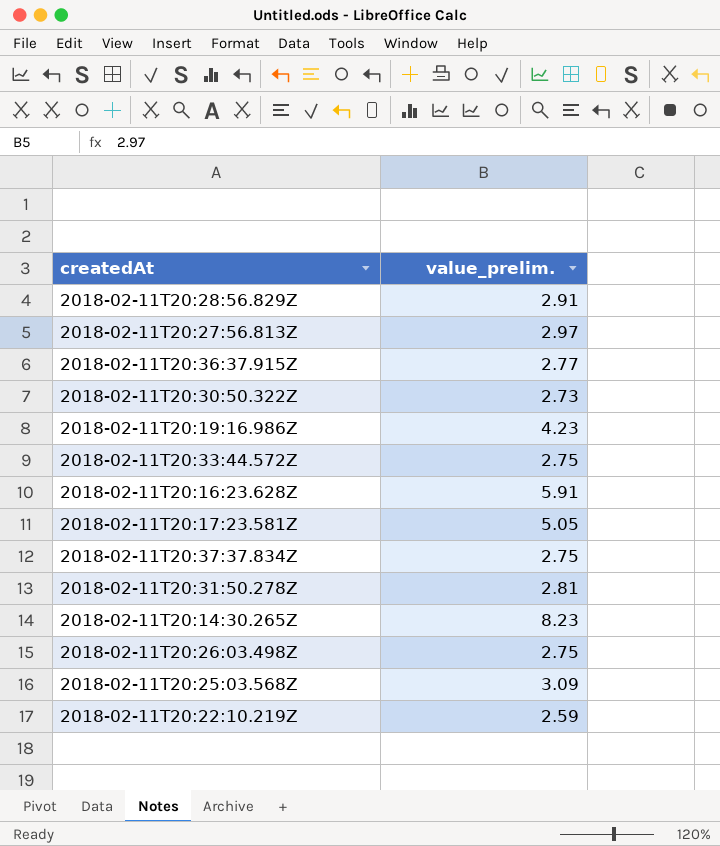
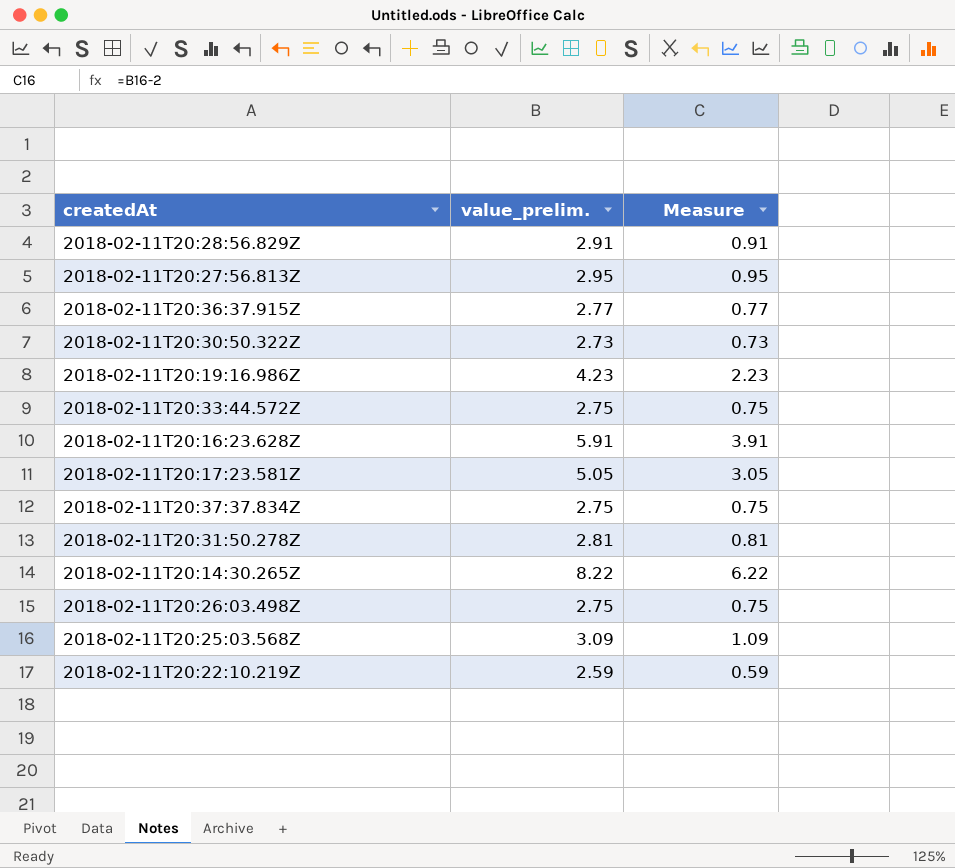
column Measure | formula: none -> [value_prelim.] - 2
2018-02-11T20:27:56.813Z | value_prelim.: 2.97 -> 2.95
2018-02-11T20:14:30.265Z | value_prelim.: 8.23 -> 8.22

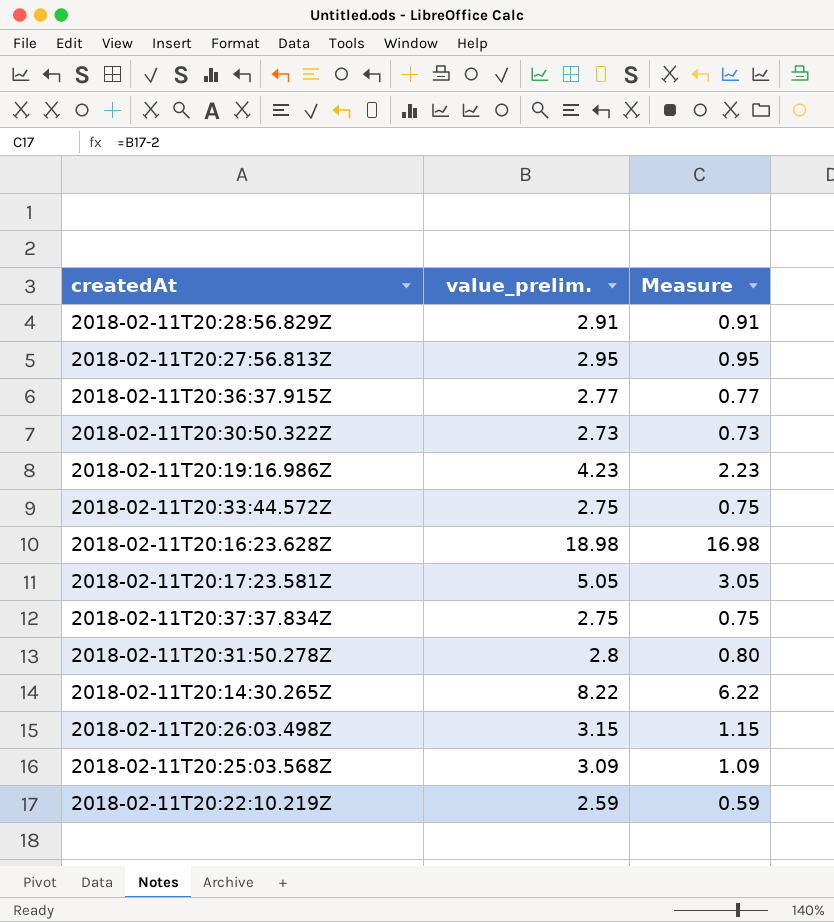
2018-02-11T20:16:23.628Z | value_prelim.: 5.91 -> 18.98
2018-02-11T20:16:23.628Z | Measure: 3.91 -> 16.98
2018-02-11T20:31:50.278Z | value_prelim.: 2.81 -> 2.8
2018-02-11T20:31:50.278Z | Measure: 0.81 -> 0.80
2018-02-11T20:26:03.498Z | value_prelim.: 2.75 -> 3.15
2018-02-11T20:26:03.498Z | Measure: 0.75 -> 1.15

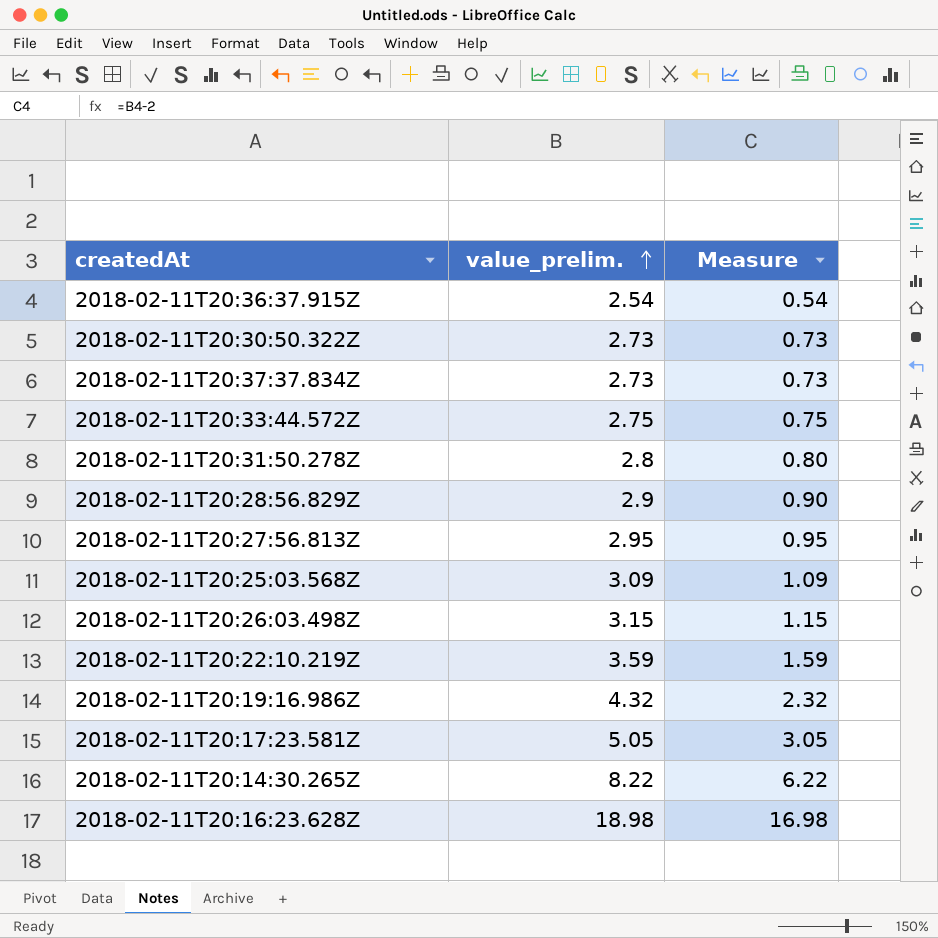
row order: none -> value_prelim. ascending
2018-02-11T20:36:37.915Z | value_prelim.: 2.77 -> 2.54
2018-02-11T20:36:37.915Z | Measure: 0.77 -> 0.54
2018-02-11T20:37:37.834Z | value_prelim.: 2.75 -> 2.73
2018-02-11T20:37:37.834Z | Measure: 0.75 -> 0.73
2018-02-11T20:28:56.829Z | value_prelim.: 2.91 -> 2.9
2018-02-11T20:28:56.829Z | Measure: 0.91 -> 0.90
2018-02-11T20:22:10.219Z | value_prelim.: 2.59 -> 3.59
2018-02-11T20:22:10.219Z | Measure: 0.59 -> 1.59
2018-02-11T20:19:16.986Z | value_prelim.: 4.23 -> 4.32
2018-02-11T20:19:16.986Z | Measure: 2.23 -> 2.32

